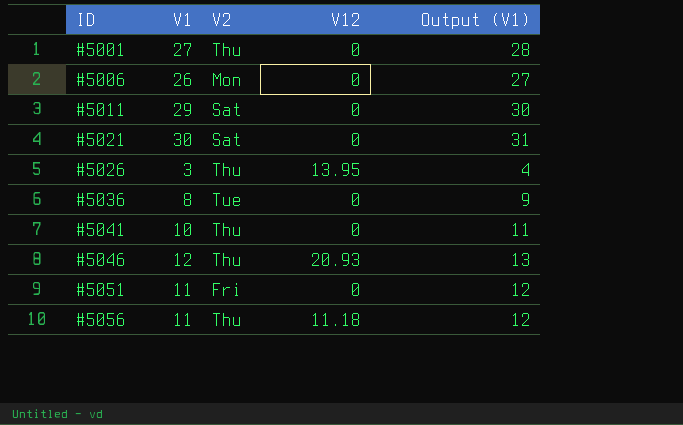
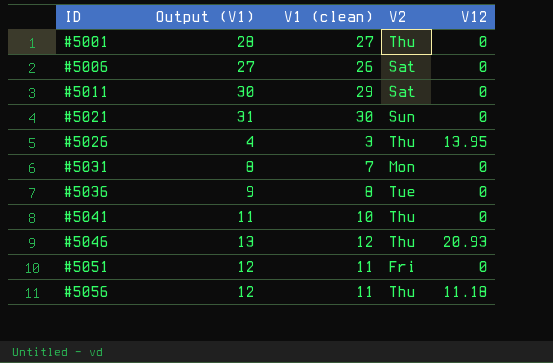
column Output (V1) | position: 5 -> 2
column name: V1 -> V1 (clean)
#5006 | V2: Mon -> Sat
#5021 | V2: Sat -> Sun
row #5031: none -> 8 | 7 | Mon | 0

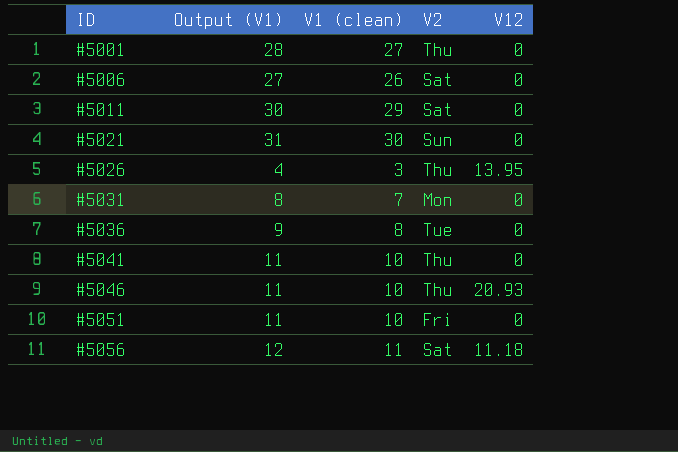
#5046 | Output (V1): 13 -> 11
#5046 | V1 (clean): 12 -> 10
#5051 | Output (V1): 12 -> 11
#5051 | V1 (clean): 11 -> 10
#5056 | V2: Thu -> Sat

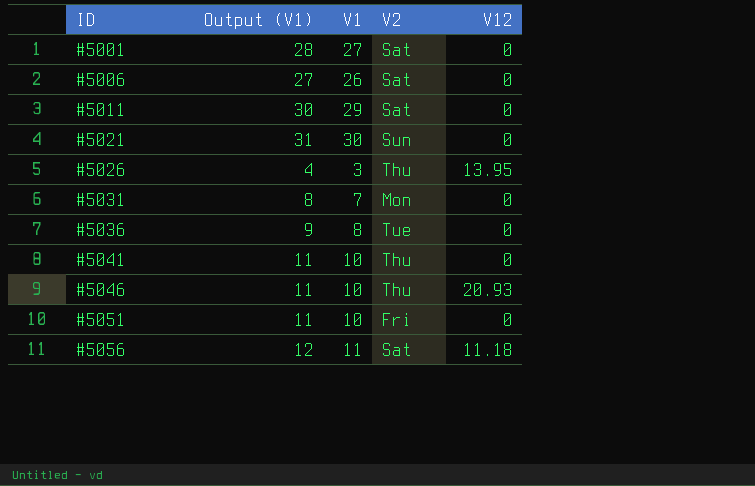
column name: V1 (clean) -> V1
#5001 | V2: Thu -> Sat

